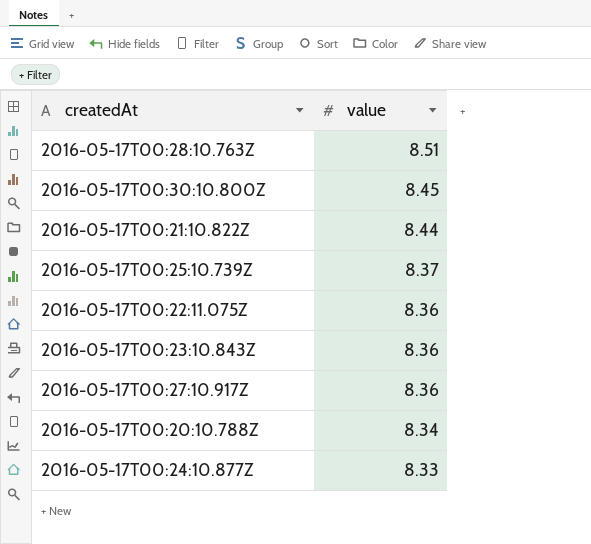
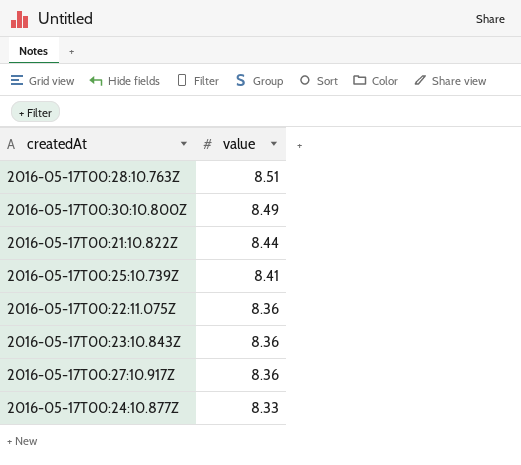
row 2016-05-17T00:20:10.788Z: 8.34 -> none
2016-05-17T00:30:10.800Z | value: 8.45 -> 8.49
2016-05-17T00:25:10.739Z | value: 8.37 -> 8.41

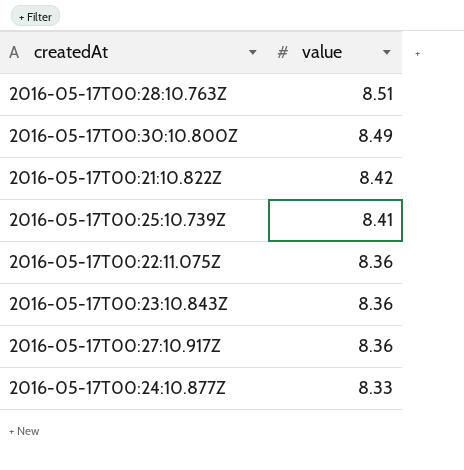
2016-05-17T00:21:10.822Z | value: 8.44 -> 8.42

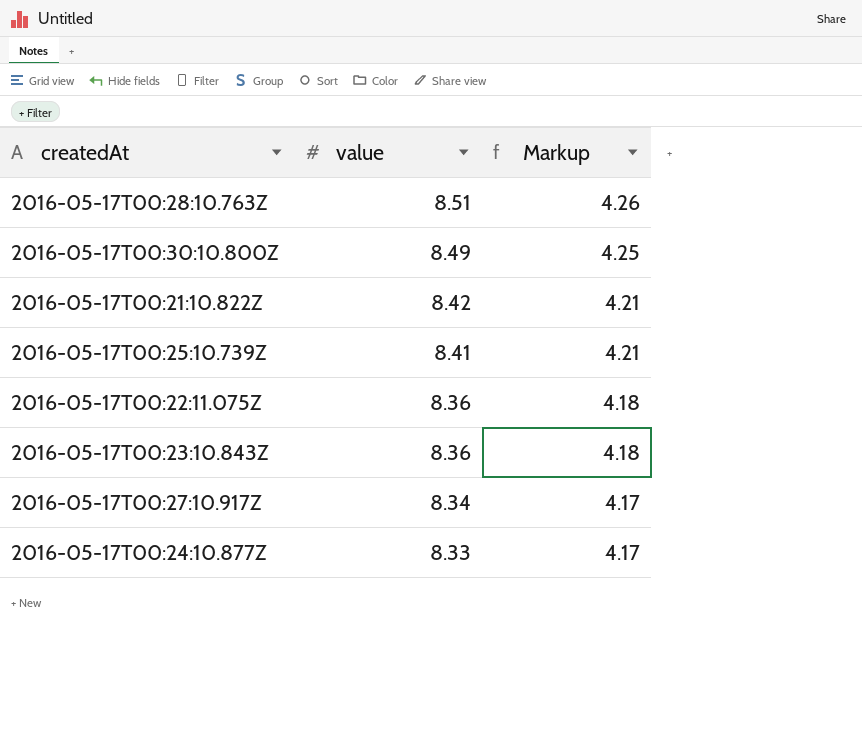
column Markup | formula: none -> [value] * 0.5
2016-05-17T00:27:10.917Z | value: 8.36 -> 8.34

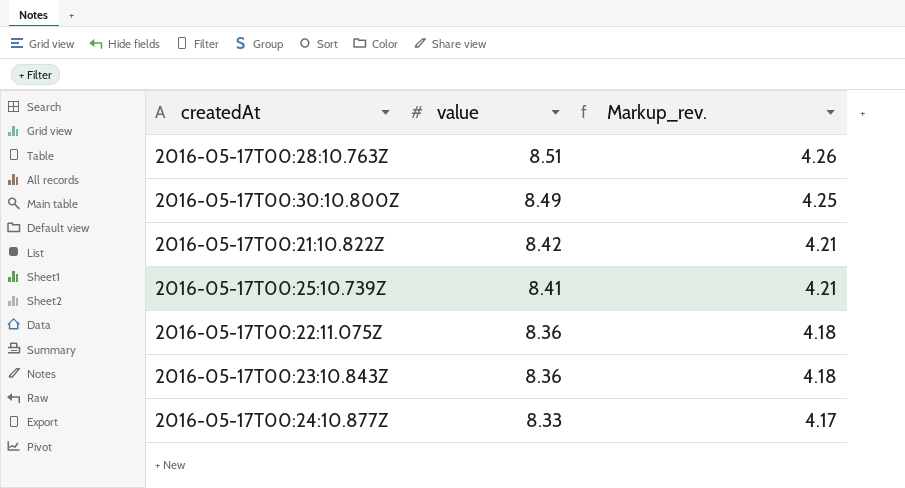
column name: Markup -> Markup_rev.
row 2016-05-17T00:27:10.917Z: 8.34 | 4.17 -> none

